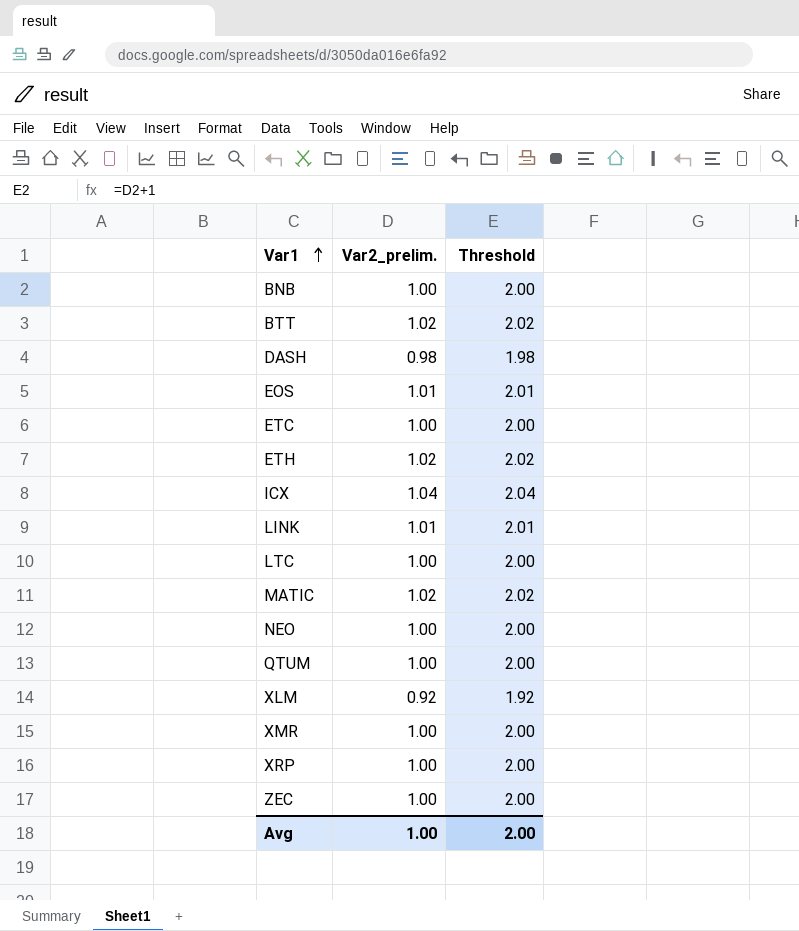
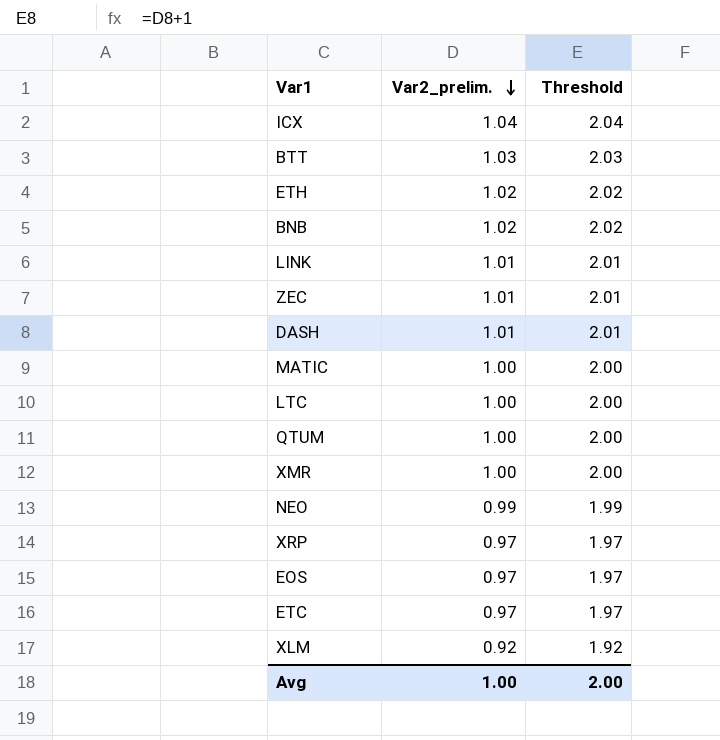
row order: Var1 ascending -> Var2_prelim. descending
BTT | Var2_prelim.: 1.02 -> 1.03
BTT | Threshold: 2.02 -> 2.03
BNB | Var2_prelim.: 1.00 -> 1.02
BNB | Threshold: 2.00 -> 2.02
ZEC | Var2_prelim.: 1.00 -> 1.01
ZEC | Threshold: 2.00 -> 2.01
DASH | Var2_prelim.: 0.98 -> 1.01
DASH | Threshold: 1.98 -> 2.01
MATIC | Var2_prelim.: 1.02 -> 1.00
MATIC | Threshold: 2.02 -> 2.00
NEO | Var2_prelim.: 1.00 -> 0.99
NEO | Threshold: 2.00 -> 1.99
XRP | Var2_prelim.: 1.00 -> 0.97
XRP | Threshold: 2.00 -> 1.97
EOS | Var2_prelim.: 1.01 -> 0.97
EOS | Threshold: 2.01 -> 1.97
ETC | Var2_prelim.: 1.00 -> 0.97
ETC | Threshold: 2.00 -> 1.97

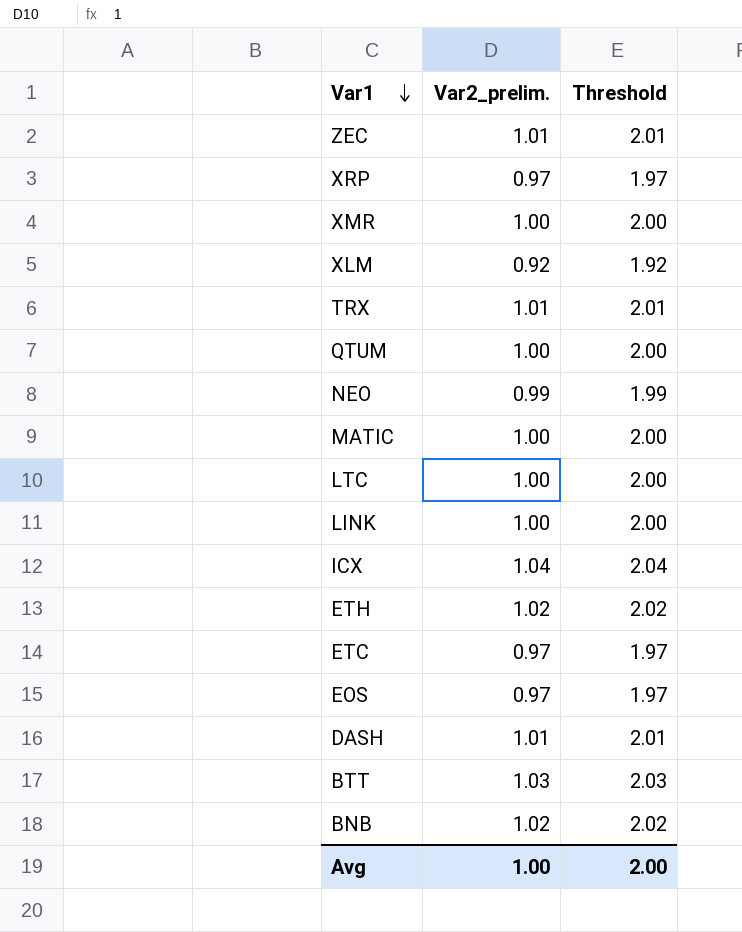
row order: Var2_prelim. descending -> Var1 descending
row TRX: none -> 1.01 | 2.01
LINK | Var2_prelim.: 1.01 -> 1.00
LINK | Threshold: 2.01 -> 2.00

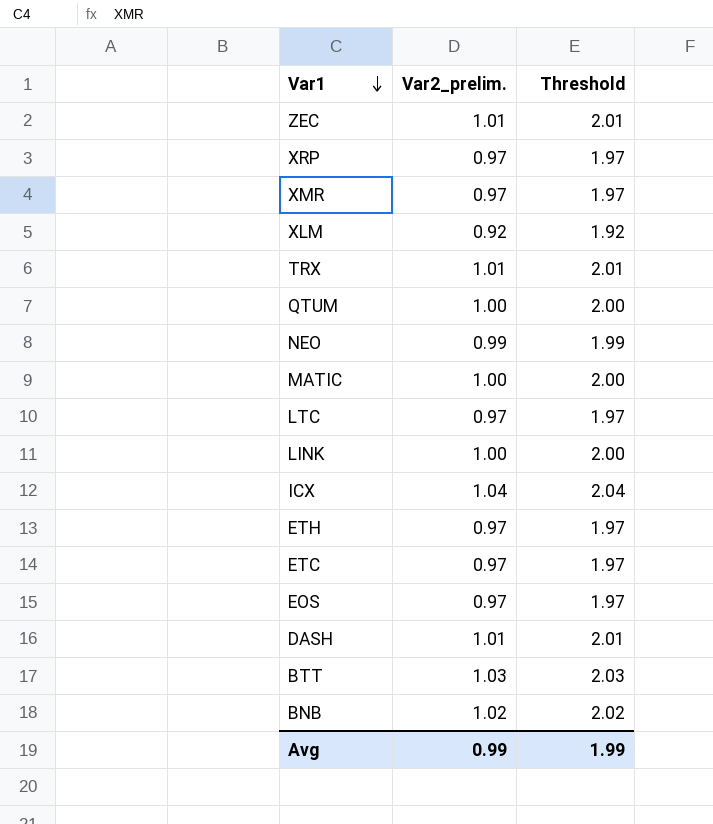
XMR | Var2_prelim.: 1.00 -> 0.97
XMR | Threshold: 2.00 -> 1.97
LTC | Var2_prelim.: 1.00 -> 0.97
LTC | Threshold: 2.00 -> 1.97
ETH | Var2_prelim.: 1.02 -> 0.97
ETH | Threshold: 2.02 -> 1.97
Avg | Var2_prelim.: 1.00 -> 0.99
Avg | Threshold: 2.00 -> 1.99

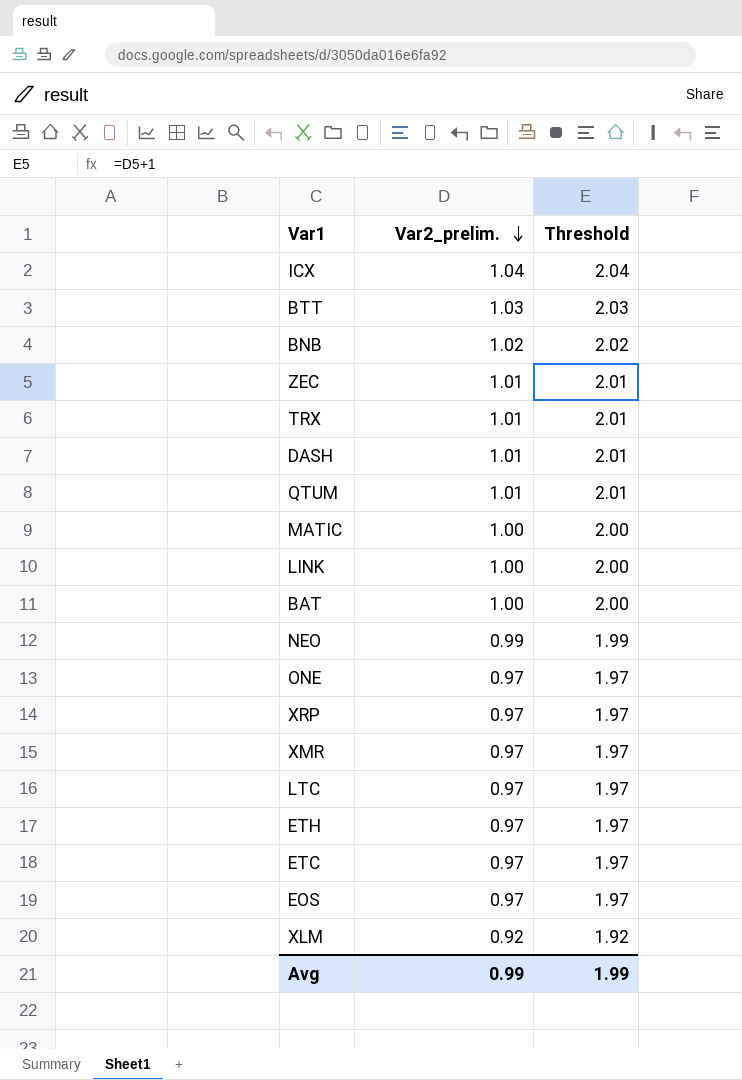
row order: Var1 descending -> Var2_prelim. descending
QTUM | Var2_prelim.: 1.00 -> 1.01
QTUM | Threshold: 2.00 -> 2.01
row BAT: none -> 1.00 | 2.00
row ONE: none -> 0.97 | 1.97

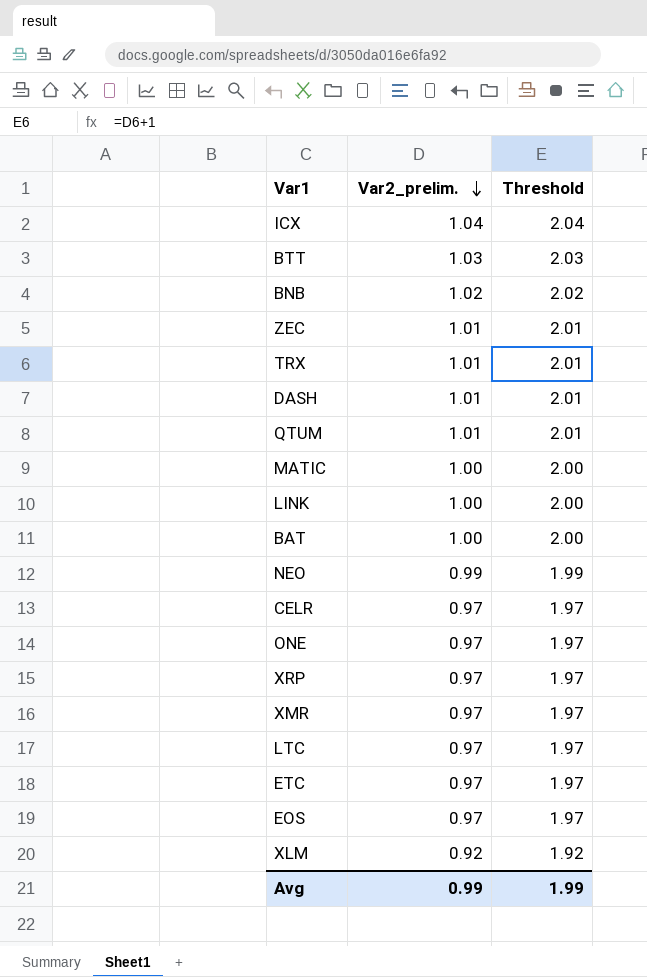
row ETH: 0.97 | 1.97 -> none
row CELR: none -> 0.97 | 1.97

